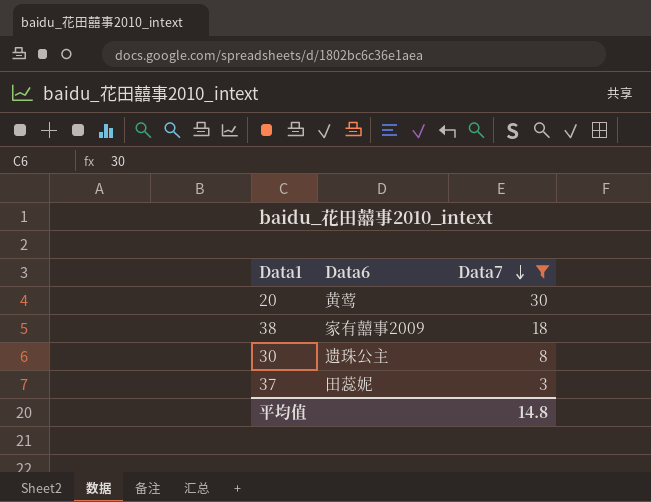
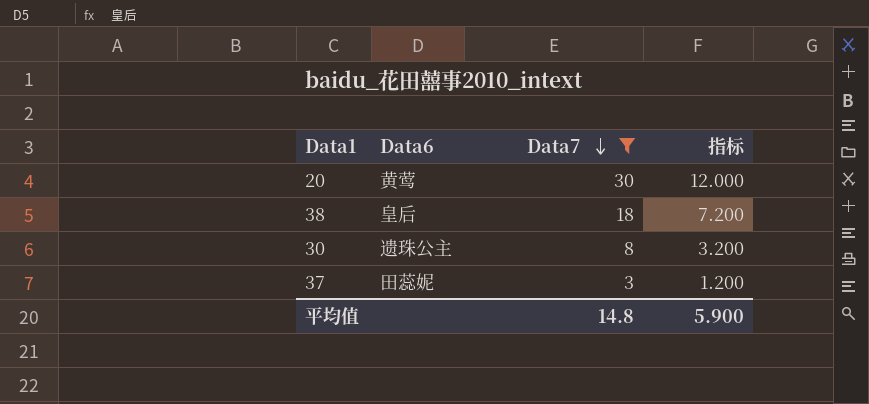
column 指标 | formula: none -> [Data7] * 0.4
38 | Data6: 家有囍事2009 -> 皇后

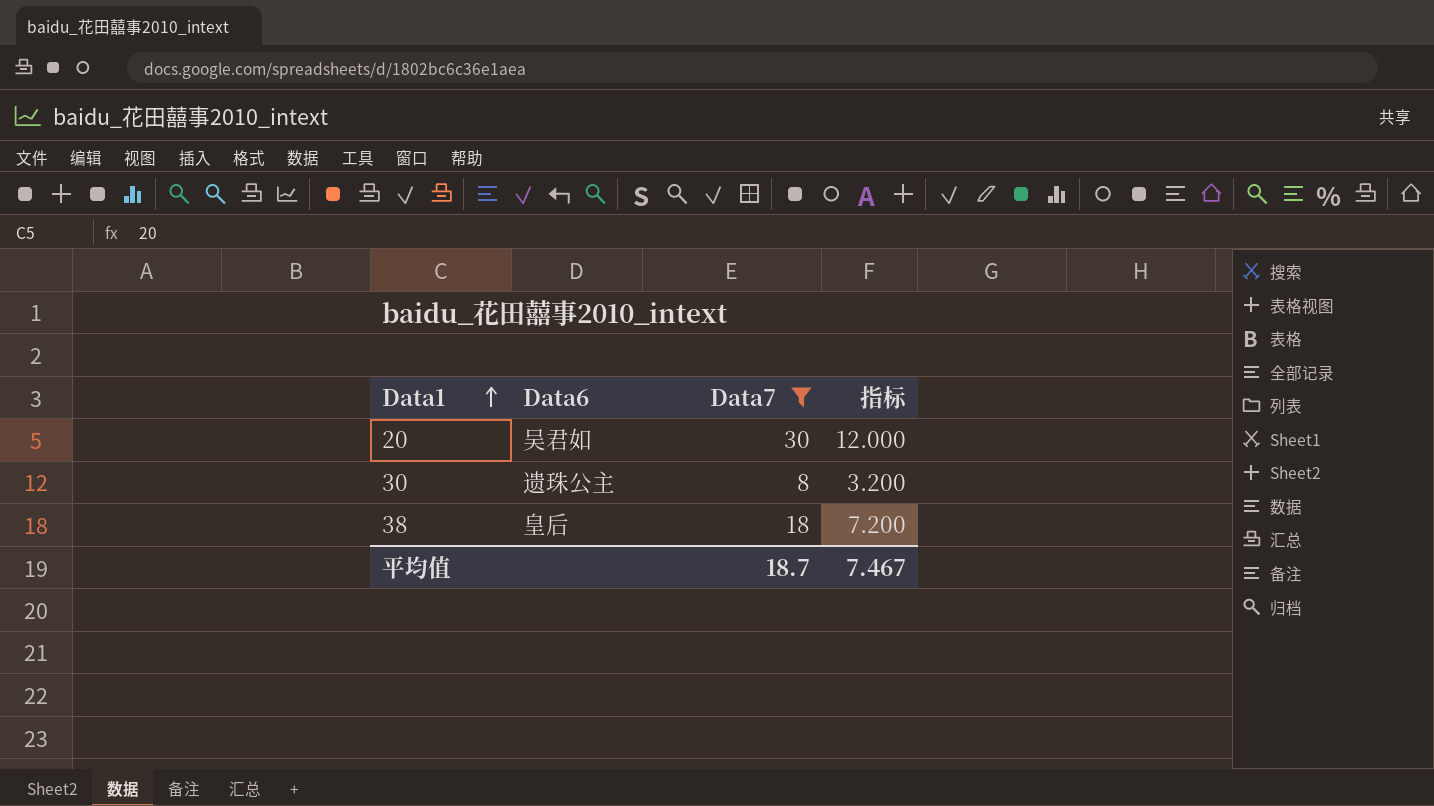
row order: Data7 descending -> Data1 ascending
row 37: 田蕊妮 | 3 | 1.200 -> none
20 | Data6: 黄莺 -> 吴君如
平均值 | Data7: 14.8 -> 18.7
平均值 | 指标: 5.900 -> 7.467

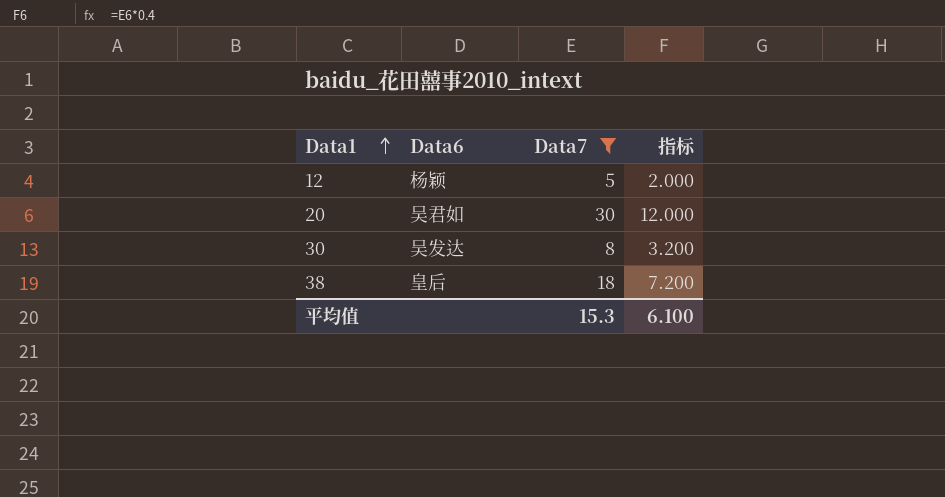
row 12: none -> 杨颖 | 5 | 2.000
30 | Data6: 遗珠公主 -> 吴发达
平均值 | Data7: 18.7 -> 15.3
平均值 | 指标: 7.467 -> 6.100

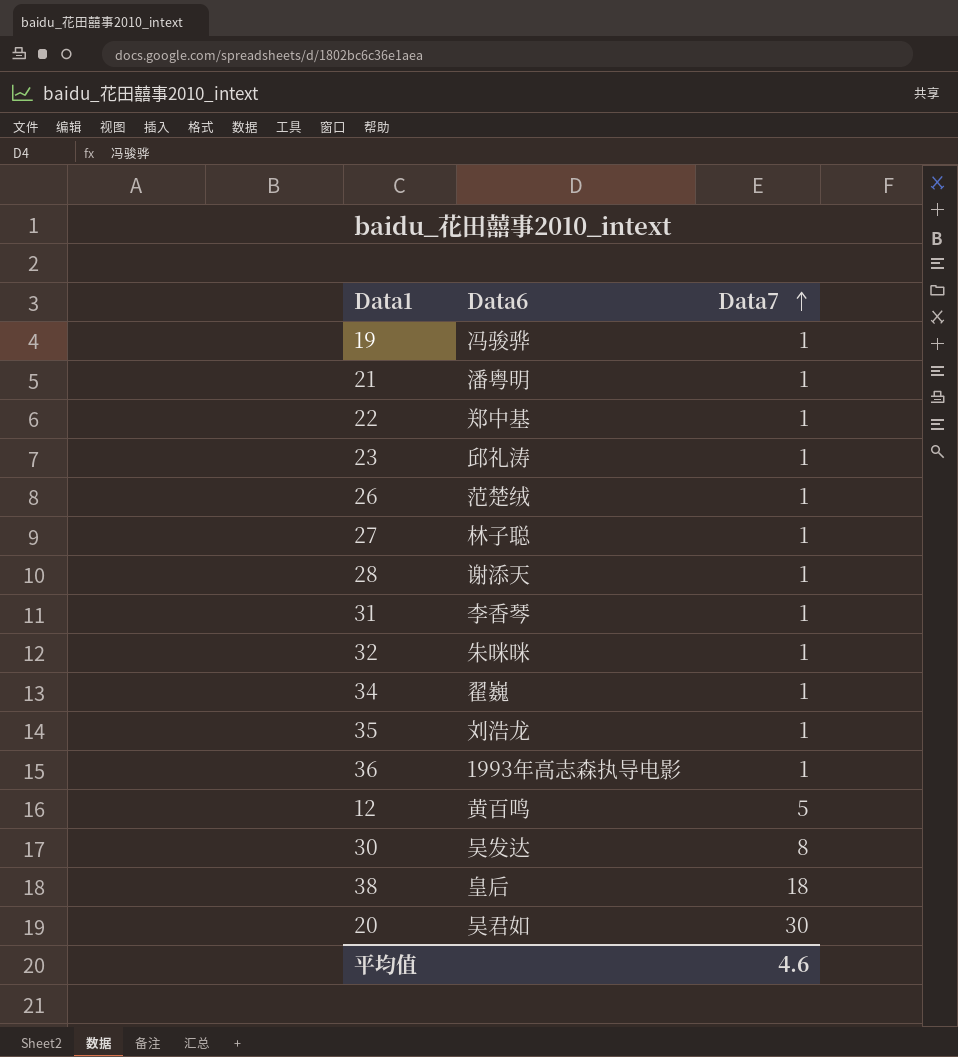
filter: Data7 != 1 -> none
row order: Data1 ascending -> Data7 ascending
column 指标 | formula: [Data7] * 0.4 -> none
12 | Data6: 杨颖 -> 黄百鸣
平均值 | Data7: 15.3 -> 4.6

